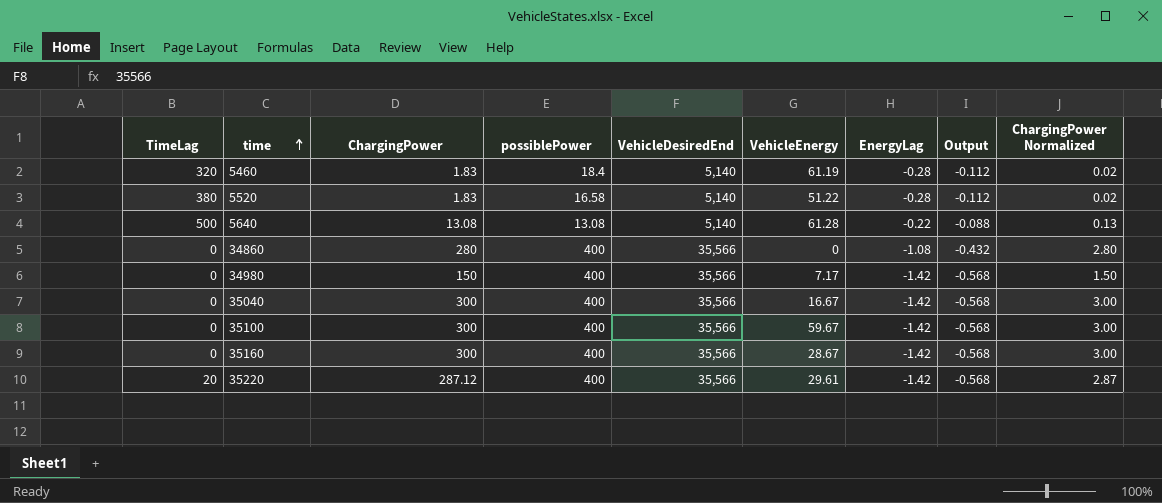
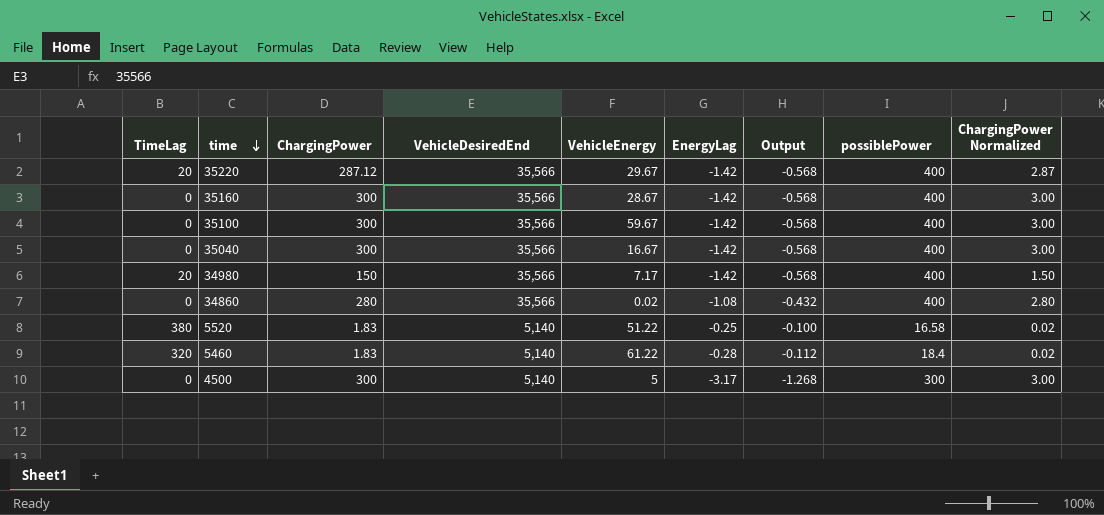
row order: time ascending -> time descending
column possiblePower | position: 4 -> 8
row 5640: 500 | 13.08 | 13.08 | 5,140 | 61.28 | -0.22 | -0.088 | 0.13 -> none
35220 | VehicleEnergy: 29.61 -> 29.67
34980 | TimeLag: 0 -> 20
34860 | VehicleEnergy: 0 -> 0.02
5520 | EnergyLag: -0.28 -> -0.25
5520 | Output: -0.112 -> -0.100
5460 | VehicleEnergy: 61.19 -> 61.22
row 4500: none -> 0 | 300 | 5,140 | 5 | -3.17 | -1.268 | 300 | 3.00

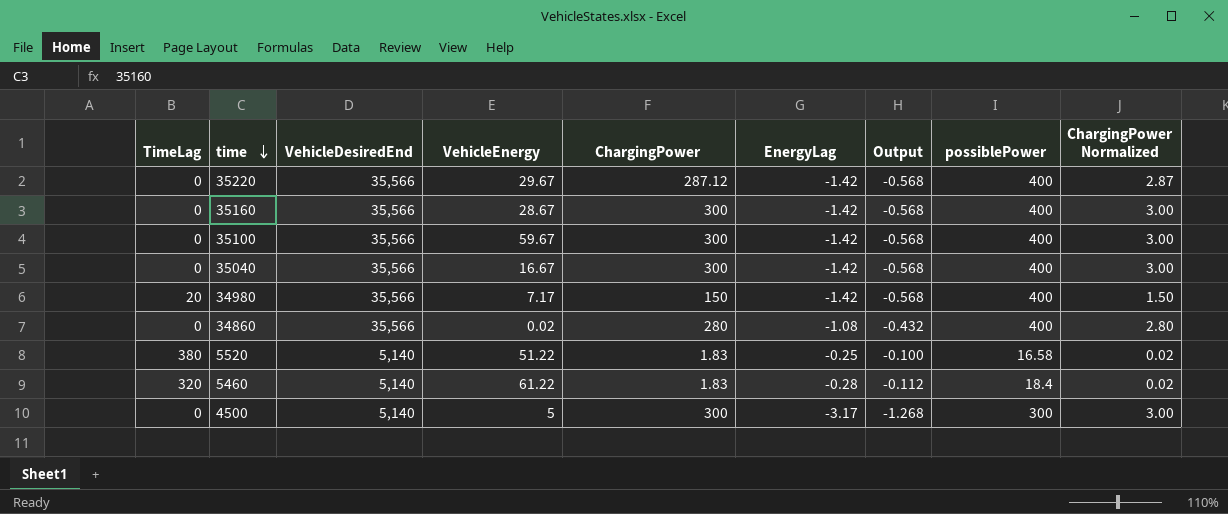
column ChargingPower | position: 3 -> 5
35220 | TimeLag: 20 -> 0

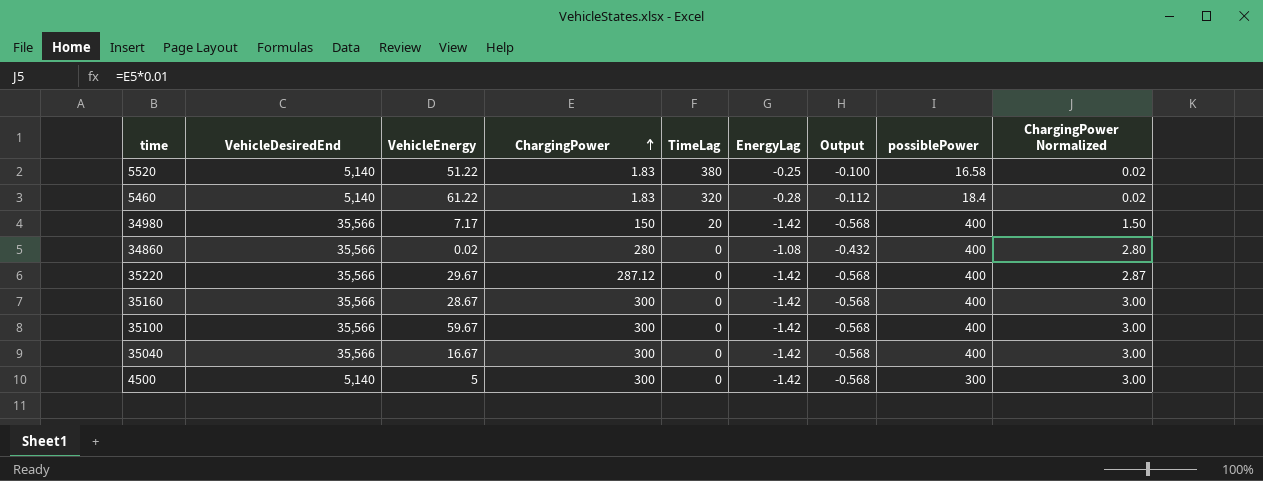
row order: time descending -> ChargingPower ascending
column TimeLag | position: 1 -> 5
4500 | EnergyLag: -3.17 -> -1.42
4500 | Output: -1.268 -> -0.568

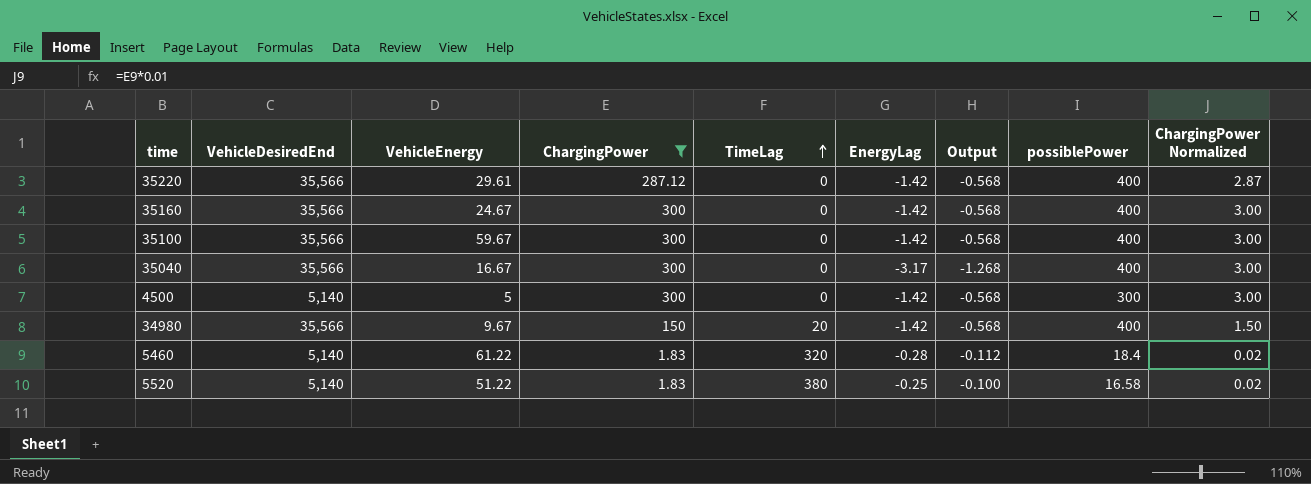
filter: none -> ChargingPower != 280
row order: ChargingPower ascending -> TimeLag ascending
35220 | VehicleEnergy: 29.67 -> 29.61
35160 | VehicleEnergy: 28.67 -> 24.67
35040 | EnergyLag: -1.42 -> -3.17
35040 | Output: -0.568 -> -1.268
34980 | VehicleEnergy: 7.17 -> 9.67

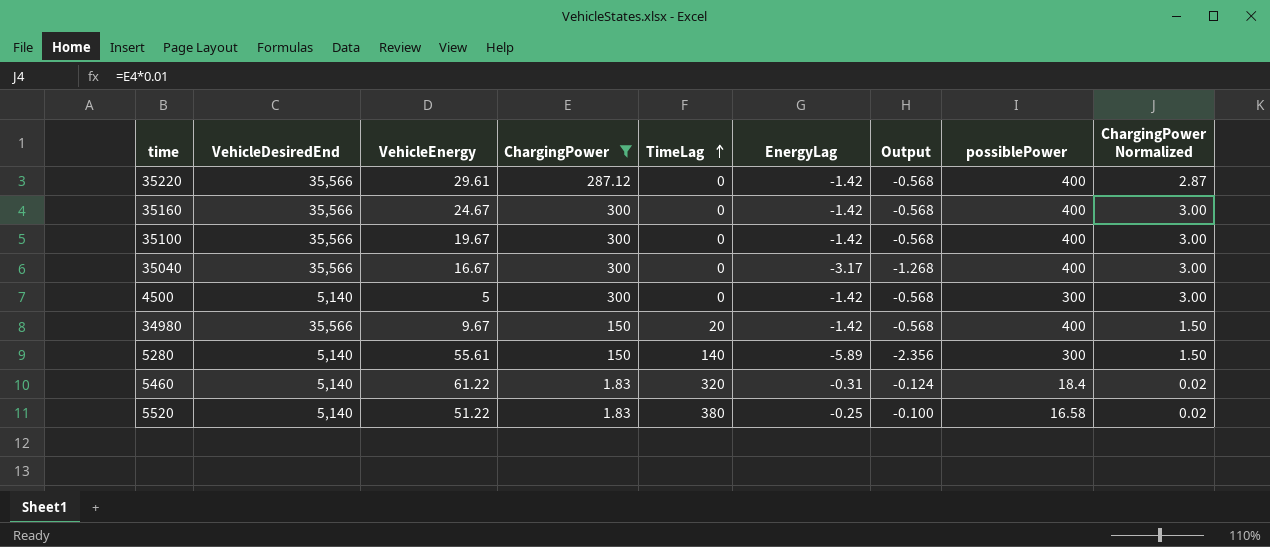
35100 | VehicleEnergy: 59.67 -> 19.67
row 5280: none -> 5,140 | 55.61 | 150 | 140 | -5.89 | -2.356 | 300 | 1.50
5460 | EnergyLag: -0.28 -> -0.31
5460 | Output: -0.112 -> -0.124

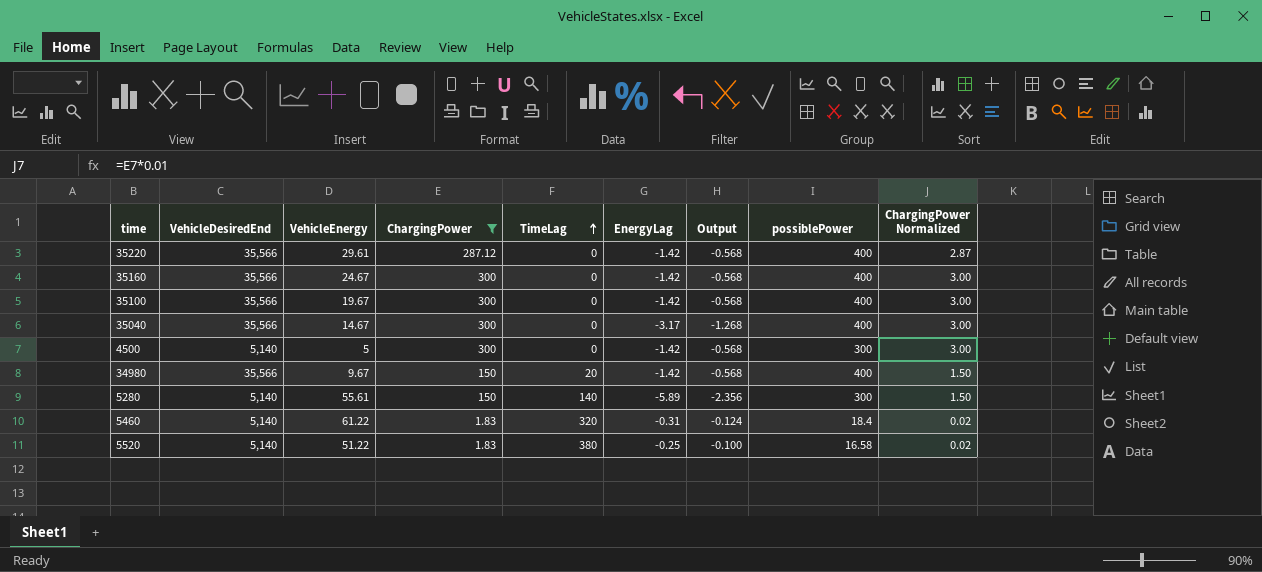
35040 | VehicleEnergy: 16.67 -> 14.67

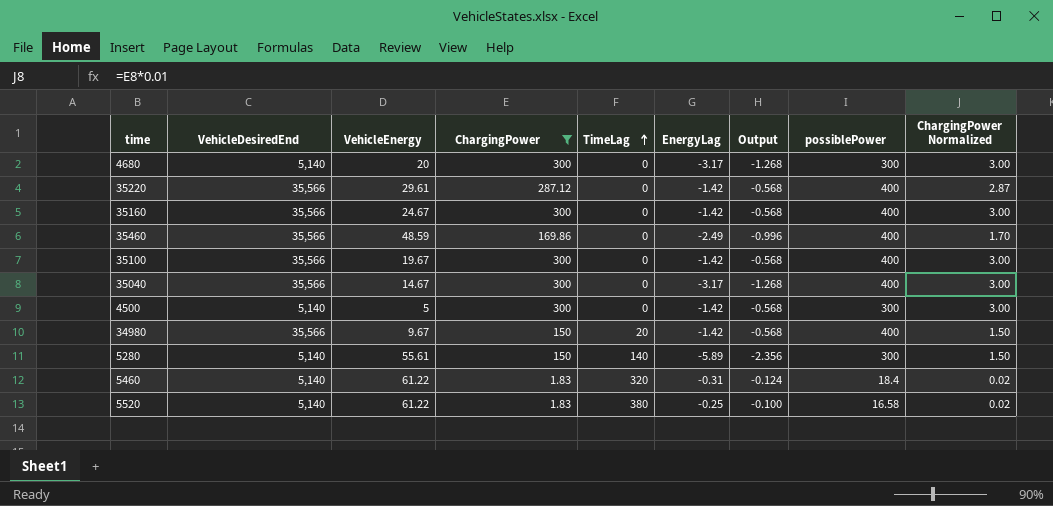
row 4680: none -> 5,140 | 20 | 300 | 0 | -3.17 | -1.268 | 300 | 3.00
row 35460: none -> 35,566 | 48.59 | 169.86 | 0 | -2.49 | -0.996 | 400 | 1.70
5520 | VehicleEnergy: 51.22 -> 61.22

